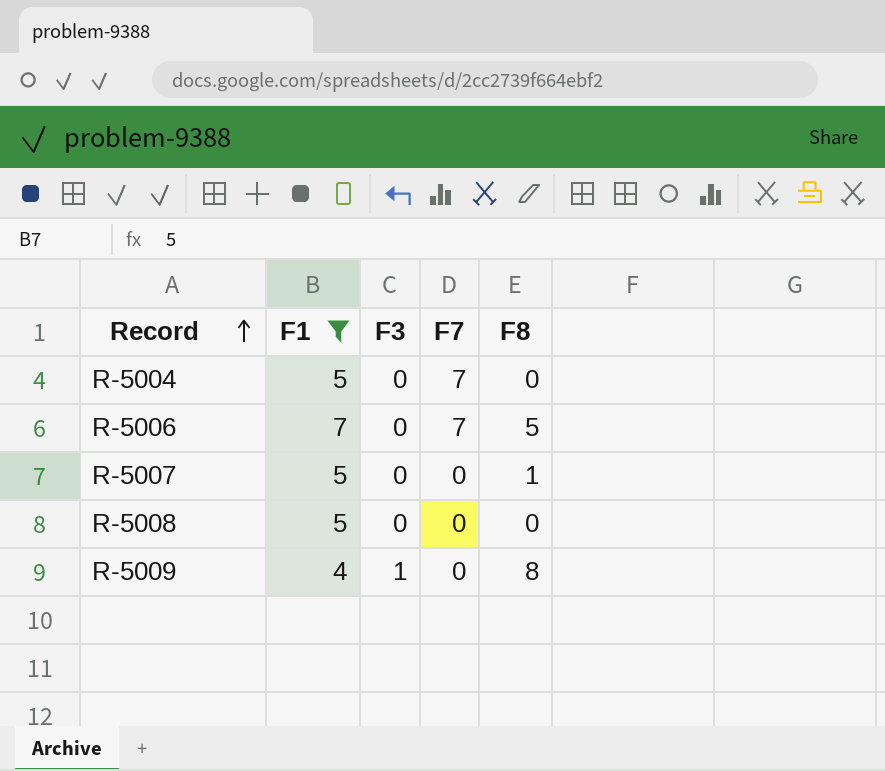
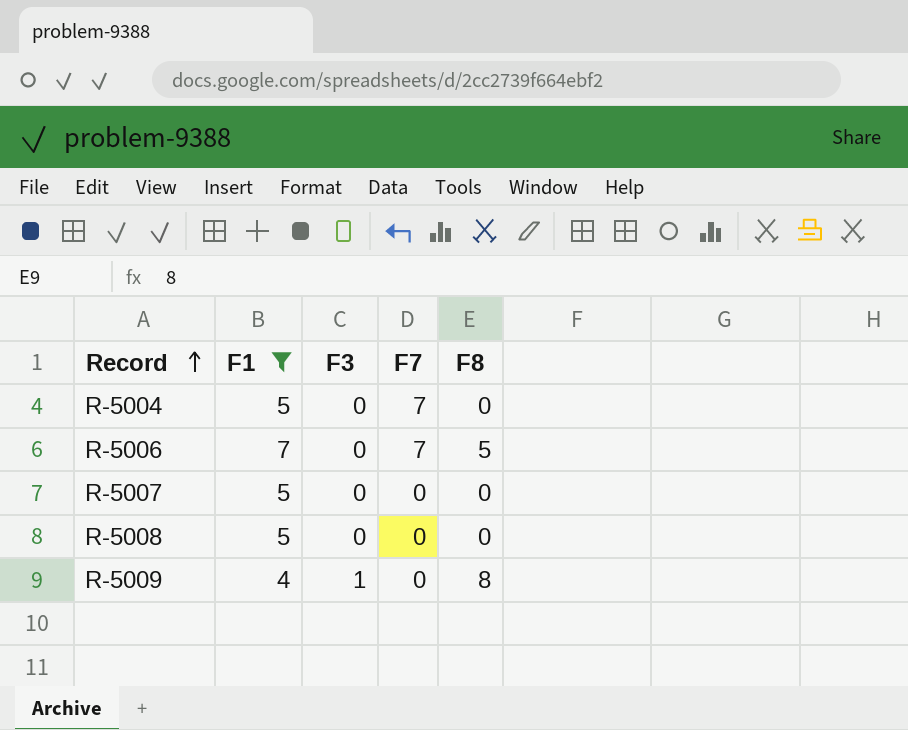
R-5007 | F8: 1 -> 0

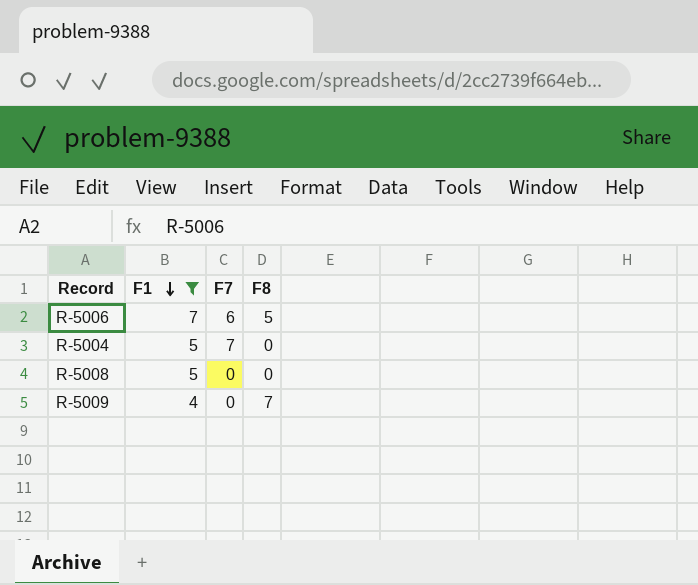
row order: Record ascending -> F1 descending
column F3 | position: 3 -> none
row R-5007: 5 | 0 | 0 | 0 -> none
R-5006 | F7: 7 -> 6
R-5009 | F8: 8 -> 7

